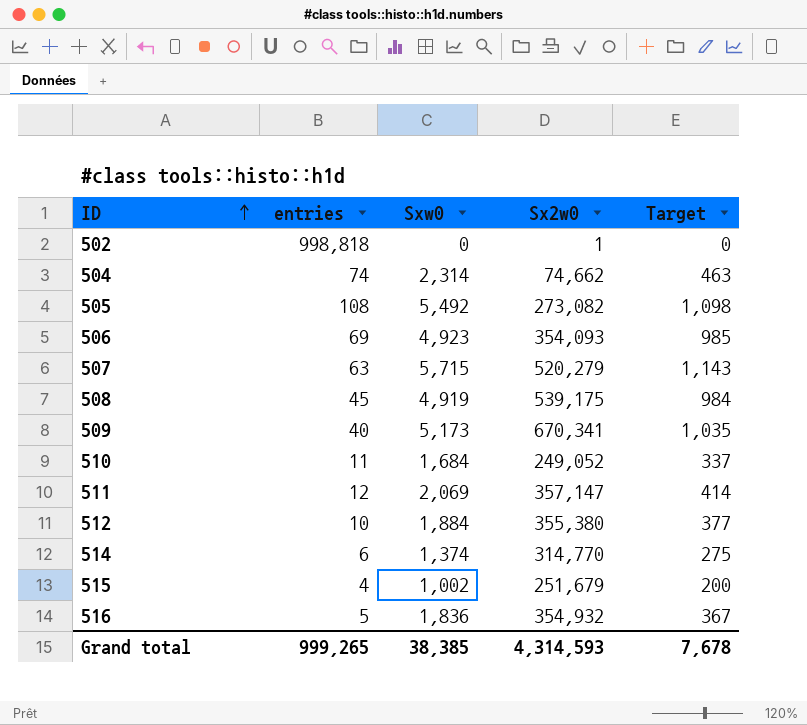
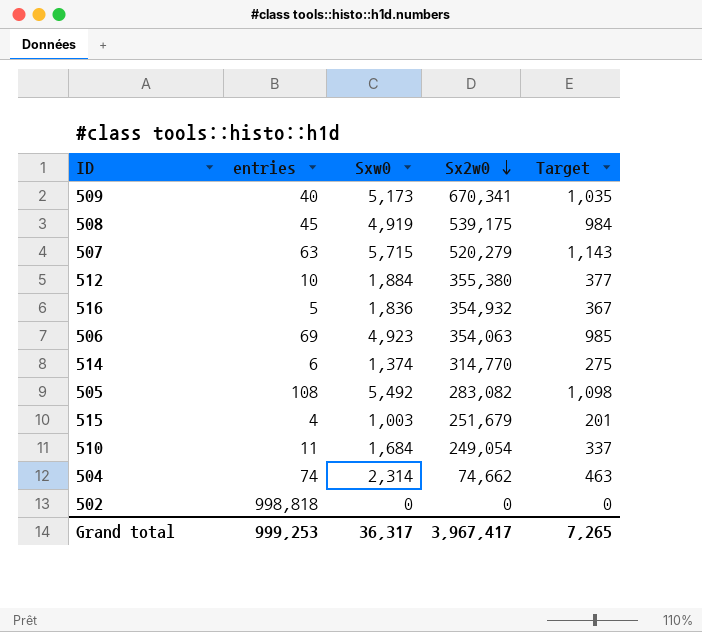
row order: ID ascending -> Sx2w0 descending
row 511: 12 | 2,069 | 357,147 | 414 -> none
506 | Sx2w0: 354,093 -> 354,063
505 | Sx2w0: 273,082 -> 283,082
515 | Sxw0: 1,002 -> 1,003
515 | Target: 200 -> 201
510 | Sx2w0: 249,052 -> 249,054
502 | Sx2w0: 1 -> 0
Grand total | entries: 999,265 -> 999,253
Grand total | Sxw0: 38,385 -> 36,317
Grand total | Sx2w0: 4,314,593 -> 3,967,417
Grand total | Target: 7,678 -> 7,265

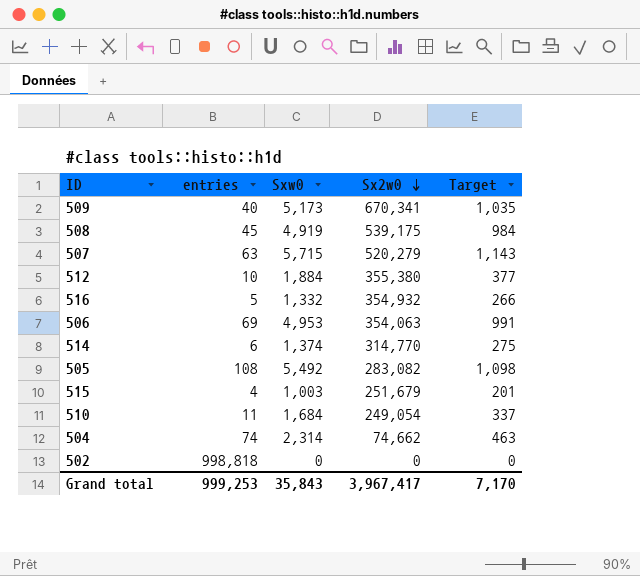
516 | Sxw0: 1,836 -> 1,332
516 | Target: 367 -> 266
506 | Sxw0: 4,923 -> 4,953
506 | Target: 985 -> 991
Grand total | Sxw0: 36,317 -> 35,843
Grand total | Target: 7,265 -> 7,170

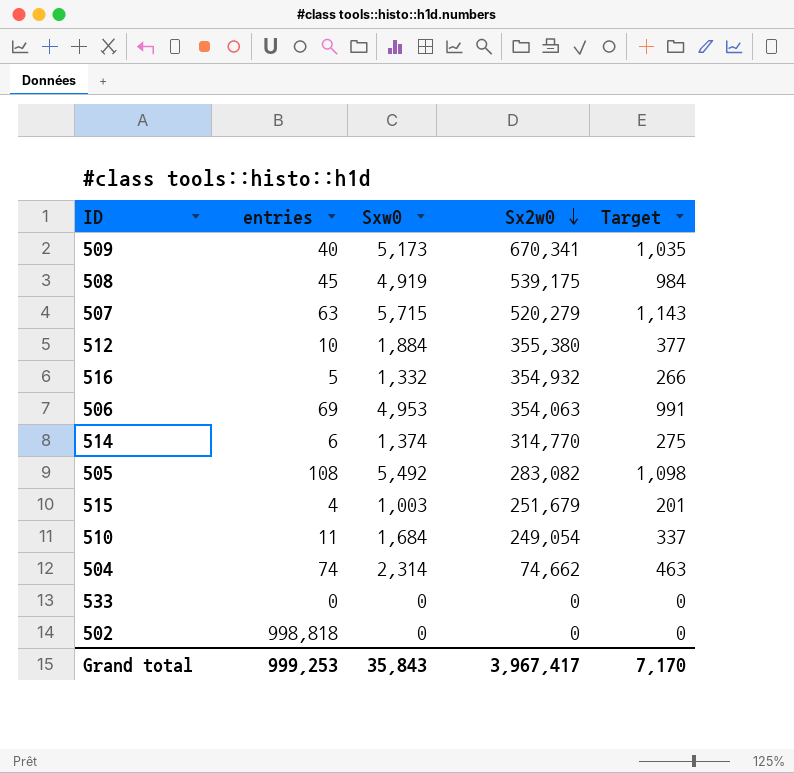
row 533: none -> 0 | 0 | 0 | 0

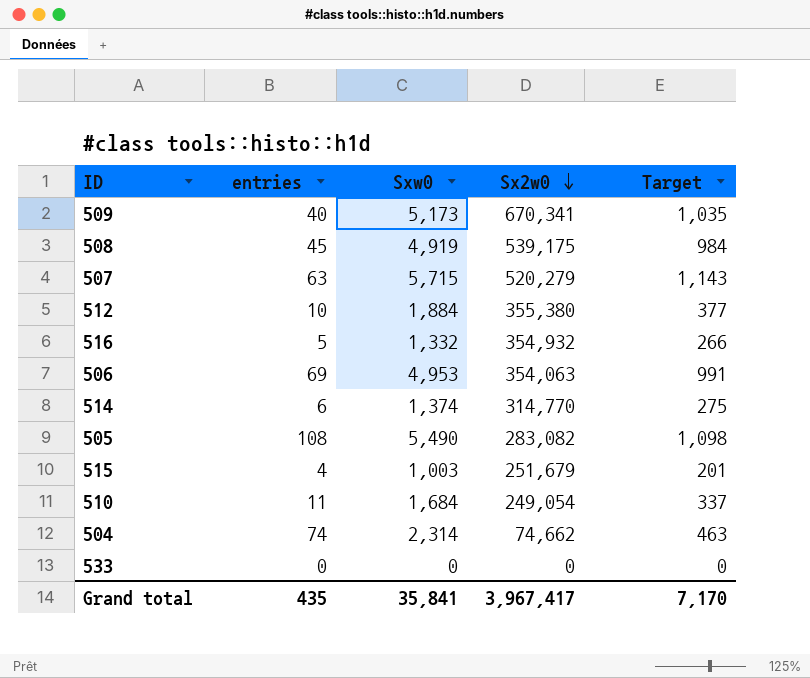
row 502: 998,818 | 0 | 0 | 0 -> none
505 | Sxw0: 5,492 -> 5,490
Grand total | entries: 999,253 -> 435
Grand total | Sxw0: 35,843 -> 35,841

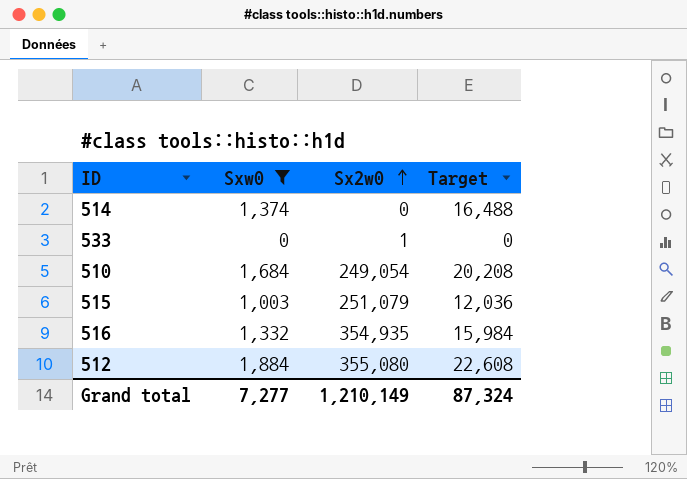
filter: none -> Sxw0 <= 1,884
row order: Sx2w0 descending -> Sx2w0 ascending
column entries | position: 2 -> none
column Target | formula: [Sxw0] * 0.2 -> [Sxw0] * 12
514 | Sx2w0: 314,770 -> 0
533 | Sx2w0: 0 -> 1
515 | Sx2w0: 251,679 -> 251,079
516 | Sx2w0: 354,932 -> 354,935
512 | Sx2w0: 355,380 -> 355,080
Grand total | Sxw0: 35,841 -> 7,277
Grand total | Sx2w0: 3,967,417 -> 1,210,149
Grand total | Target: 7,170 -> 87,324

